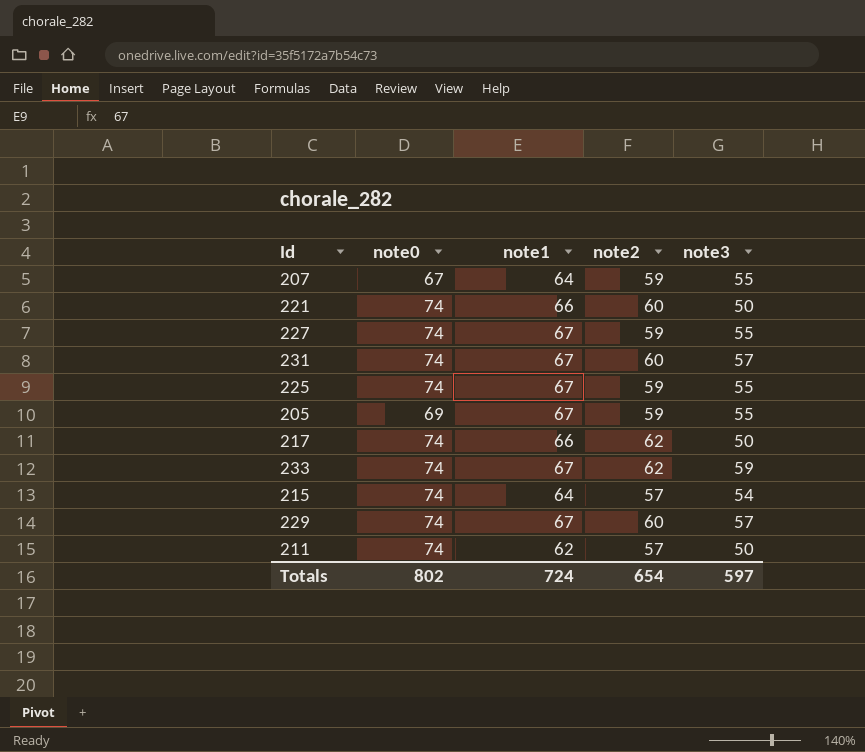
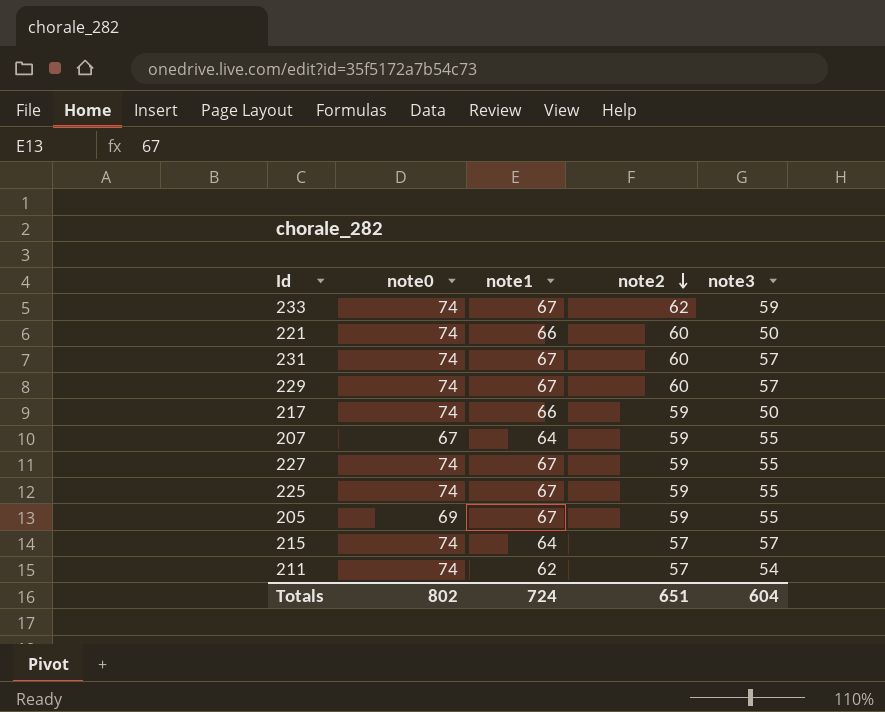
row order: none -> note2 descending
217 | note2: 62 -> 59
215 | note3: 54 -> 57
211 | note3: 50 -> 54
Totals | note2: 654 -> 651
Totals | note3: 597 -> 604

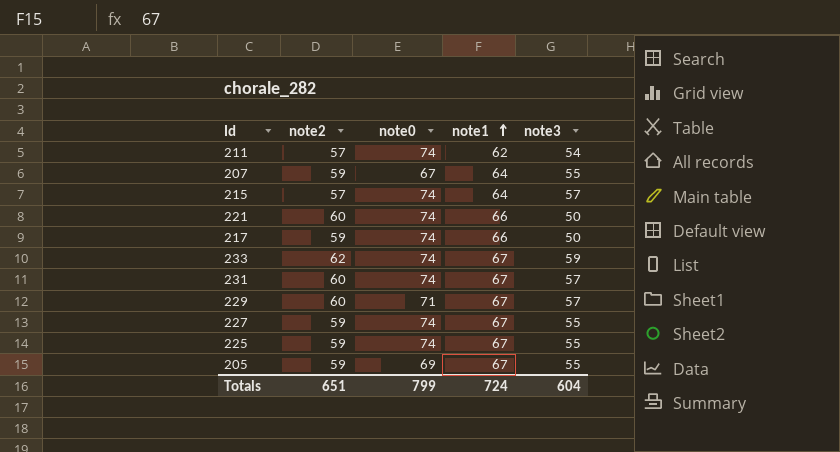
row order: note2 descending -> note1 ascending
column note2 | position: 4 -> 2
229 | note0: 74 -> 71
Totals | note0: 802 -> 799

